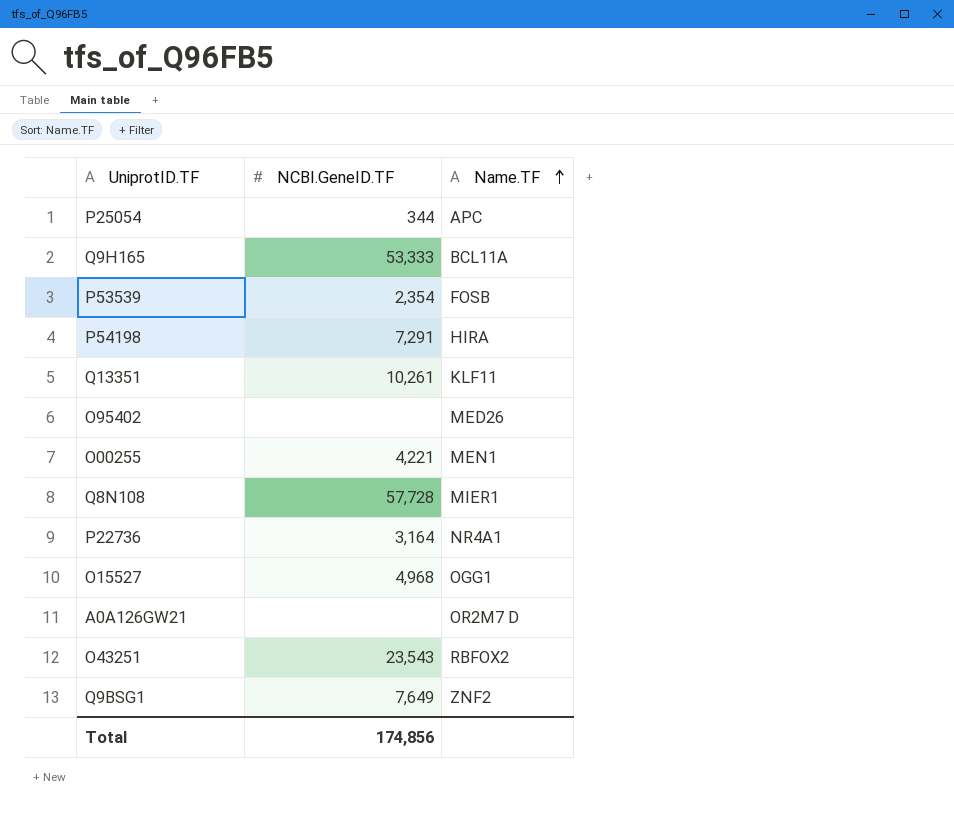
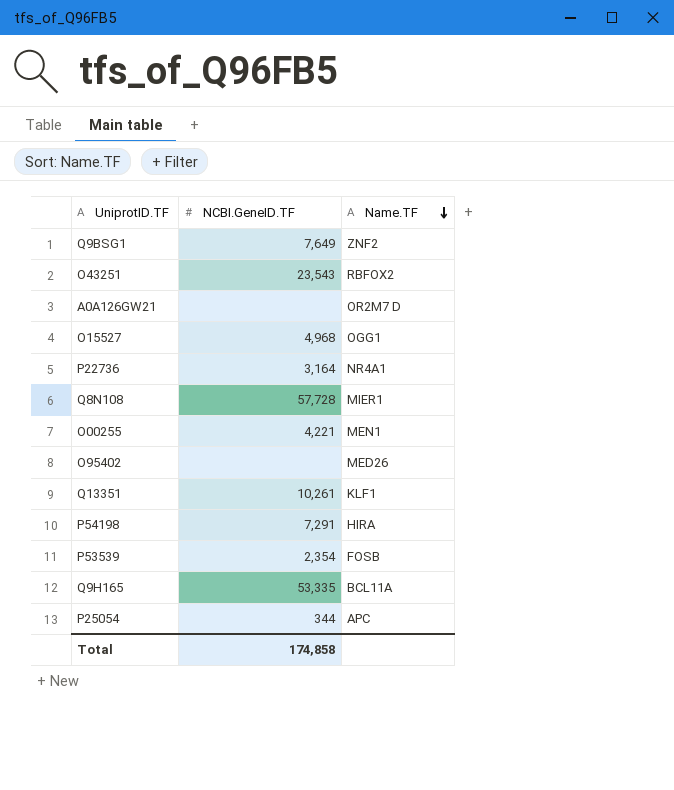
row order: Name.TF ascending -> Name.TF descending
Q13351 | Name.TF: KLF11 -> KLF1
Q9H165 | NCBI.GeneID.TF: 53,333 -> 53,335
Total | NCBI.GeneID.TF: 174,856 -> 174,858

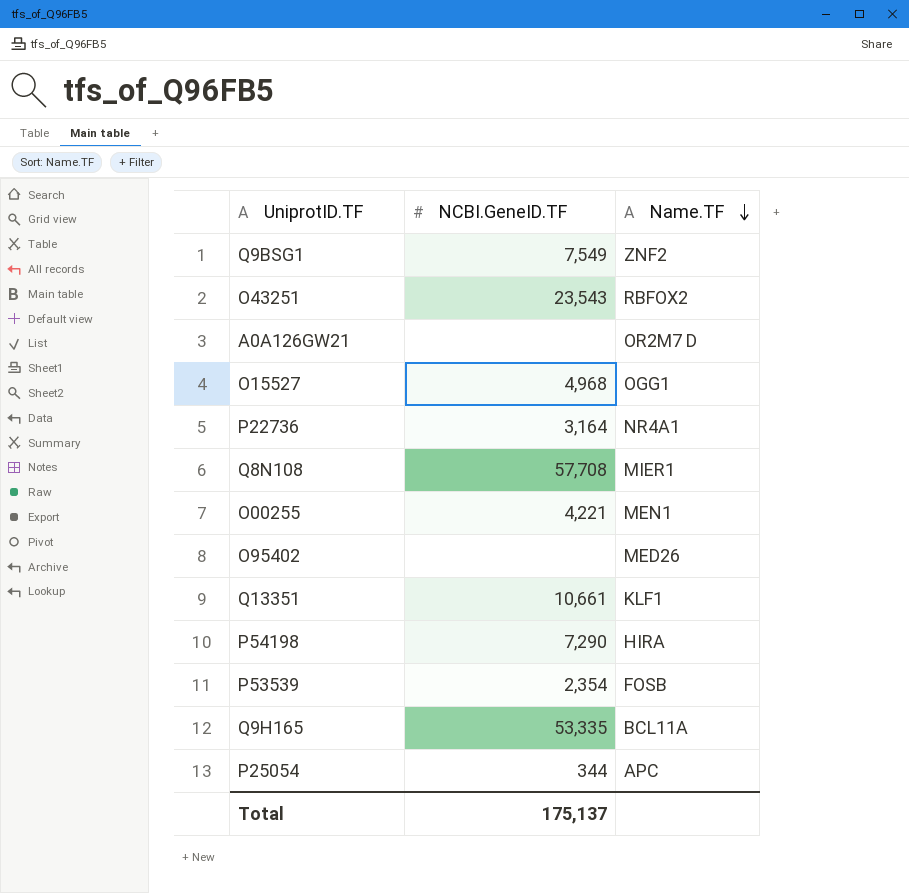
Q9BSG1 | NCBI.GeneID.TF: 7,649 -> 7,549
Q8N108 | NCBI.GeneID.TF: 57,728 -> 57,708
Q13351 | NCBI.GeneID.TF: 10,261 -> 10,661
P54198 | NCBI.GeneID.TF: 7,291 -> 7,290
Total | NCBI.GeneID.TF: 174,858 -> 175,137

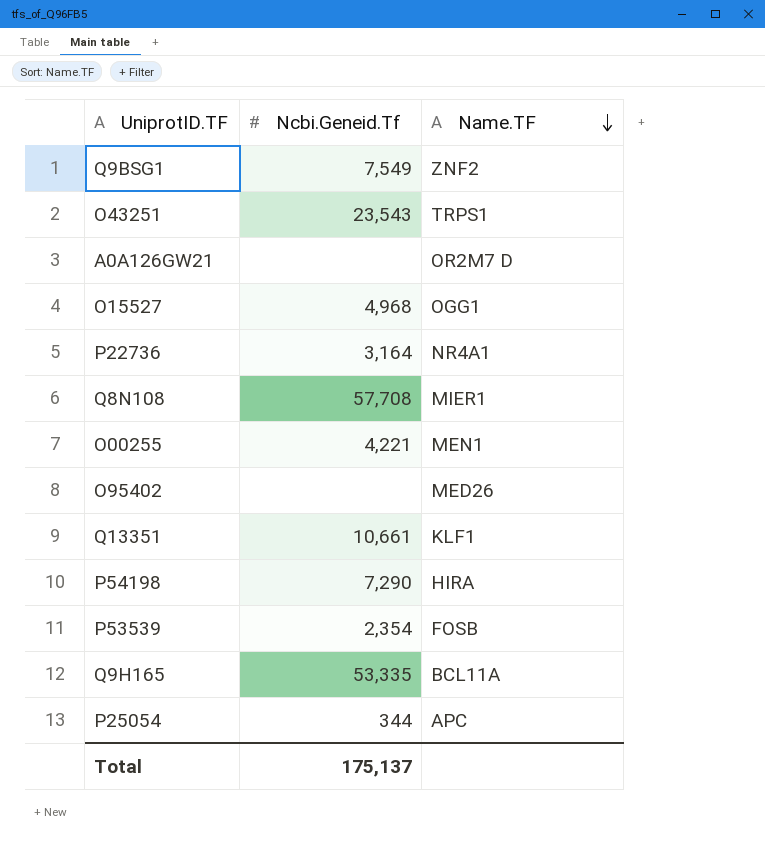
column name: NCBI.GeneID.TF -> Ncbi.Geneid.Tf
O43251 | Name.TF: RBFOX2 -> TRPS1

